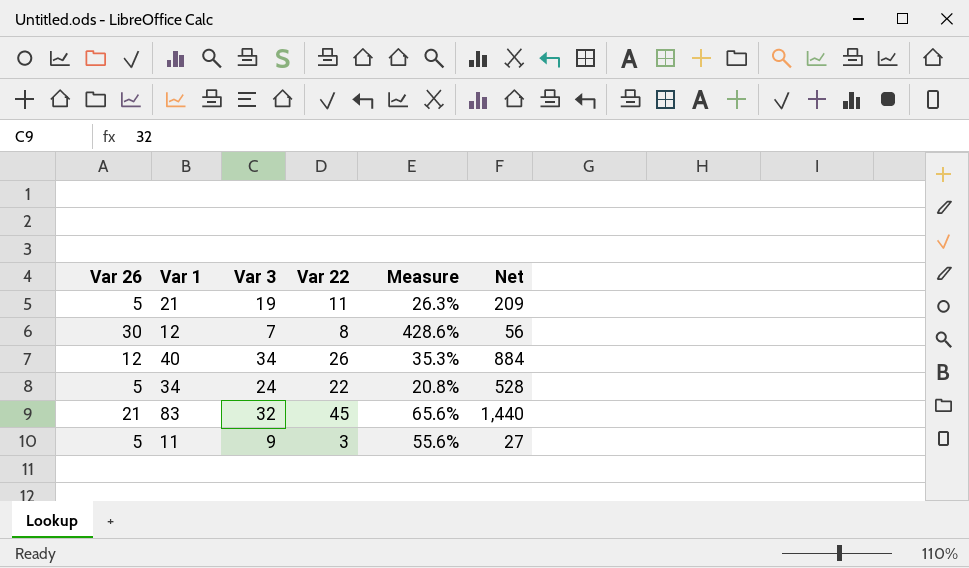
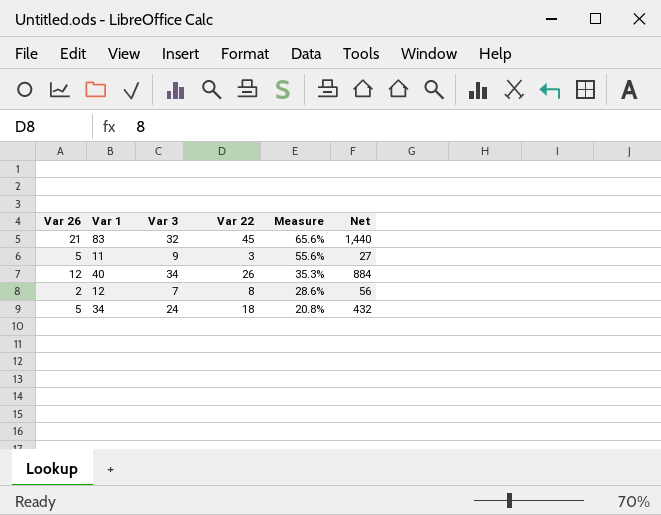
row order: none -> Measure descending
row 21: 5 | 19 | 11 | 26.3% | 209 -> none
12 | Var 26: 30 -> 2
12 | Measure: 428.6% -> 28.6%
34 | Var 22: 22 -> 18
34 | Net: 528 -> 432

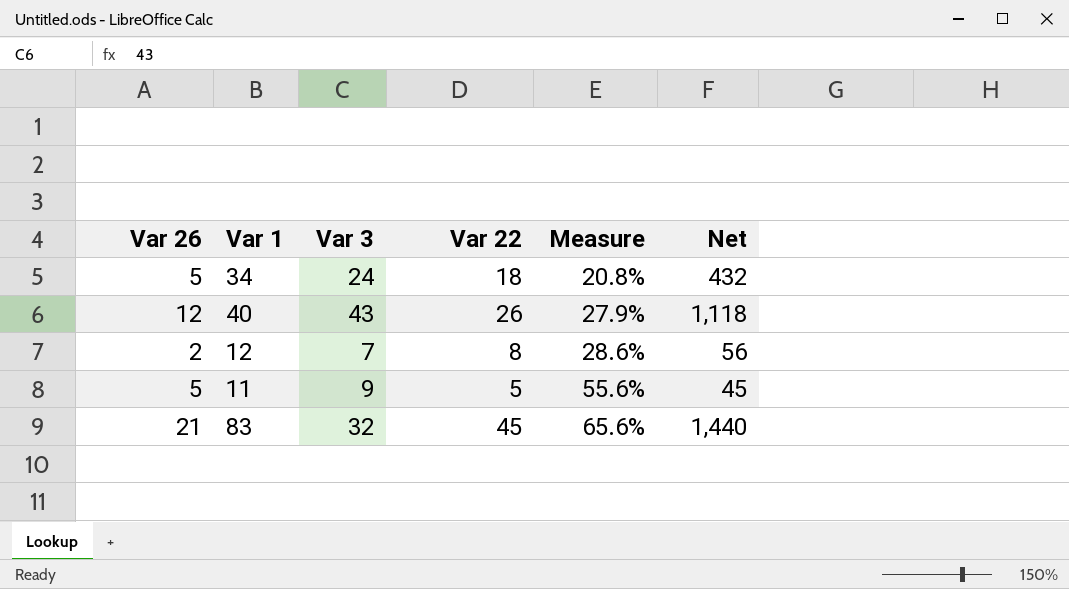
row order: Measure descending -> Measure ascending
40 | Var 3: 34 -> 43
40 | Measure: 35.3% -> 27.9%
40 | Net: 884 -> 1,118
11 | Var 22: 3 -> 5
11 | Net: 27 -> 45

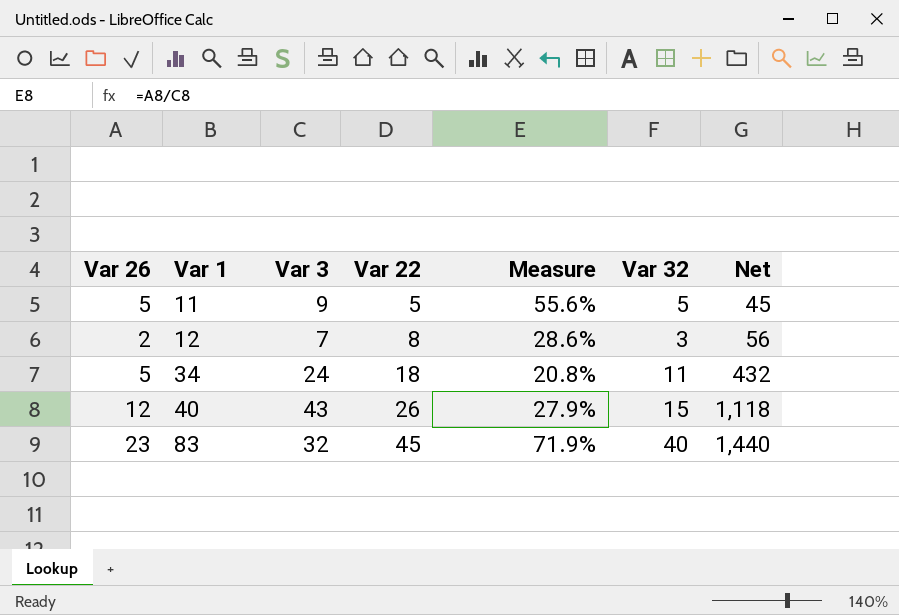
row order: Measure ascending -> Var 1 ascending
column Var 32 | position: none -> 6
83 | Var 26: 21 -> 23
83 | Measure: 65.6% -> 71.9%

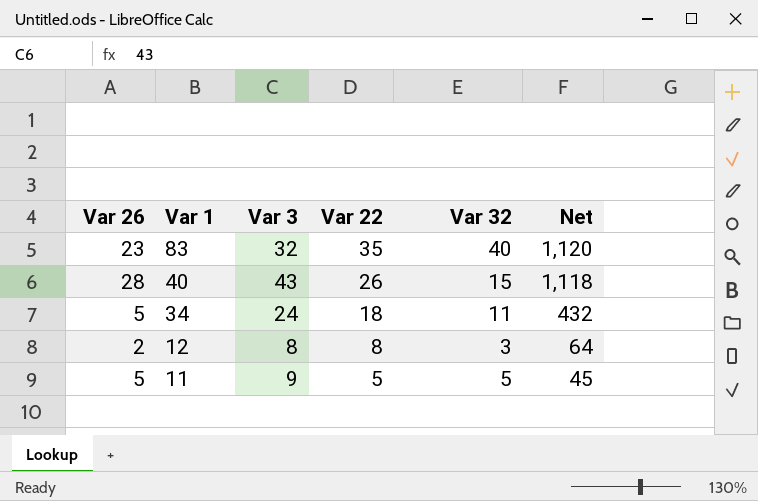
row order: Var 1 ascending -> Var 1 descending
column Measure | formula: [Var 26] / [Var 3] -> none
83 | Var 22: 45 -> 35
83 | Net: 1,440 -> 1,120
40 | Var 26: 12 -> 28
12 | Var 3: 7 -> 8
12 | Net: 56 -> 64

